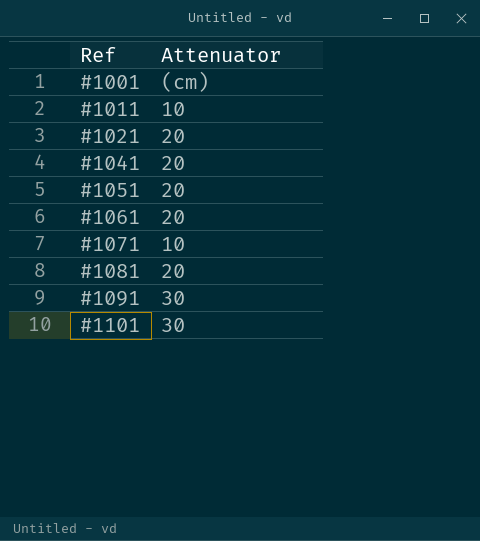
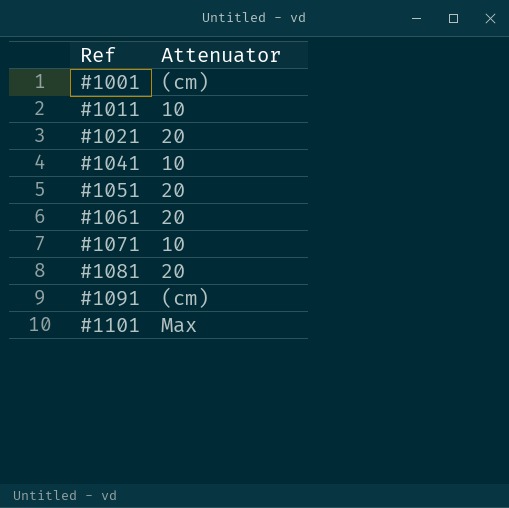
#1041 | Attenuator: 20 -> 10
#1091 | Attenuator: 30 -> (cm)
#1101 | Attenuator: 30 -> Max

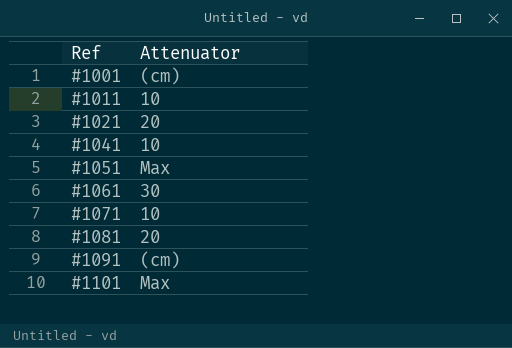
#1051 | Attenuator: 20 -> Max
#1061 | Attenuator: 20 -> 30

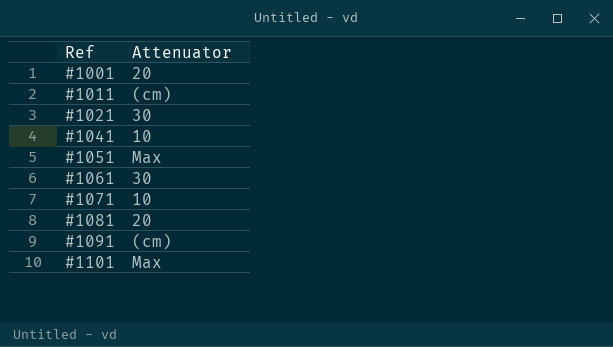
#1001 | Attenuator: (cm) -> 20
#1011 | Attenuator: 10 -> (cm)
#1021 | Attenuator: 20 -> 30

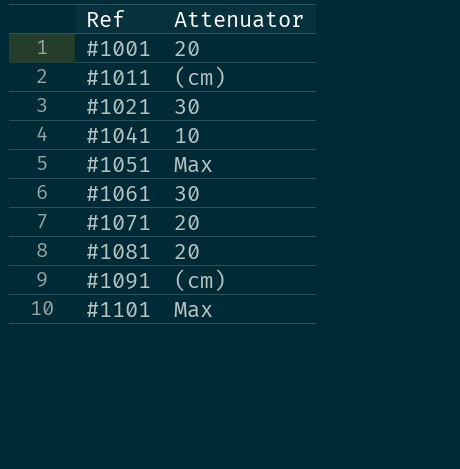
#1071 | Attenuator: 10 -> 20

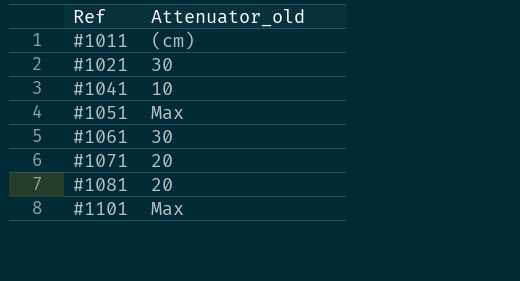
column name: Attenuator -> Attenuator_old
row #1001: 20 -> none
row #1091: (cm) -> none

